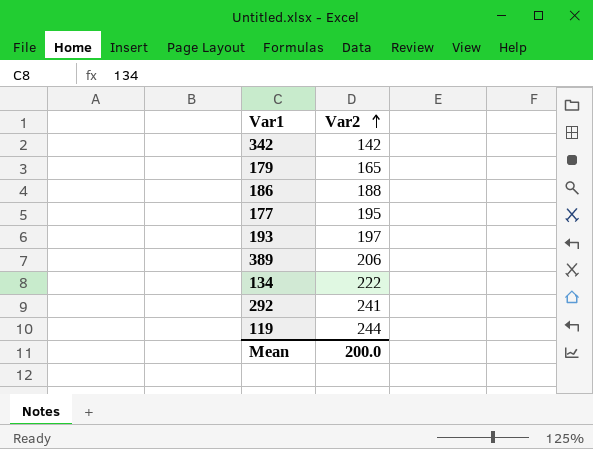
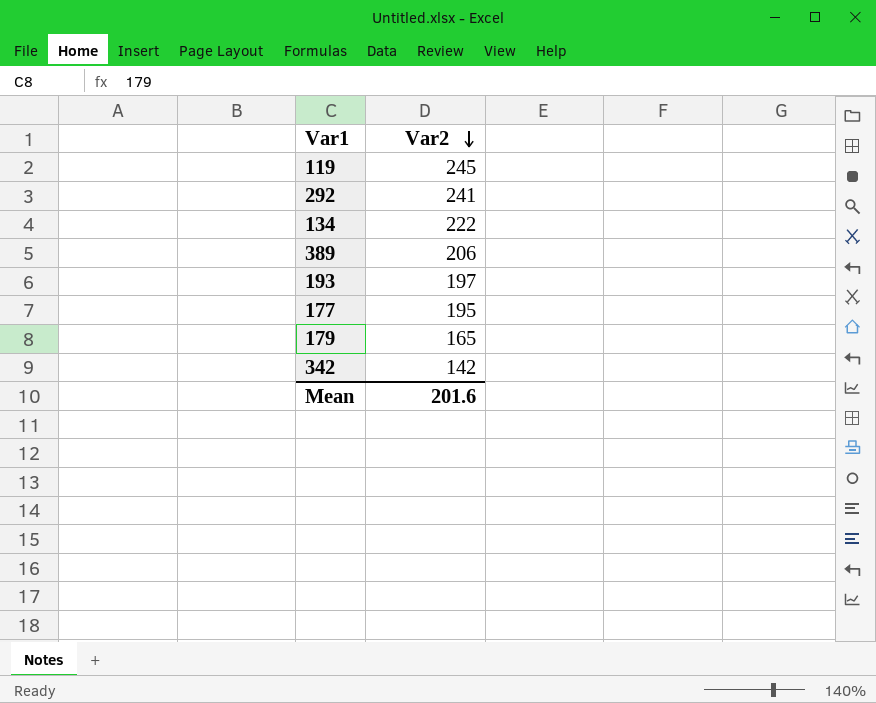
row order: Var2 ascending -> Var2 descending
row 186: 188 -> none
119 | Var2: 244 -> 245
Mean | Var2: 200.0 -> 201.6

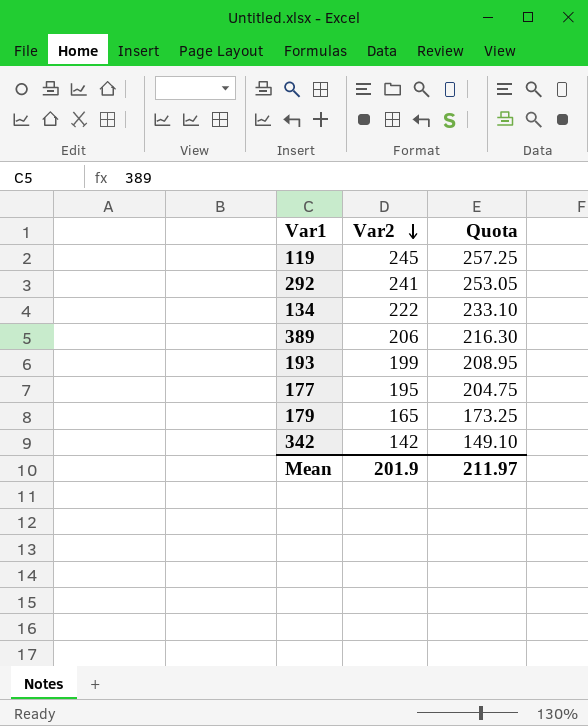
column Quota | formula: none -> [Var2] * 1.05
193 | Var2: 197 -> 199
Mean | Var2: 201.6 -> 201.9

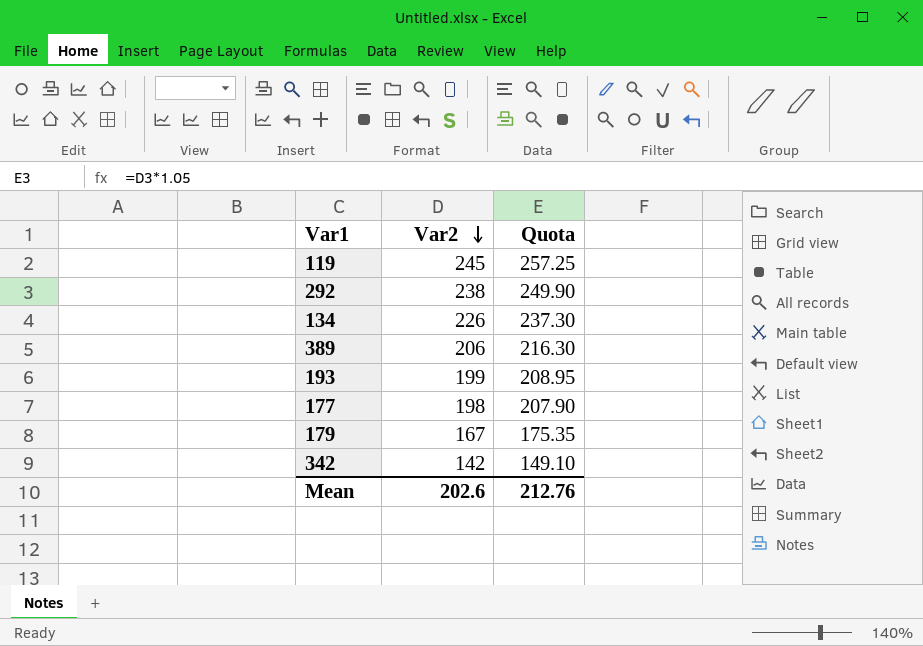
292 | Var2: 241 -> 238
292 | Quota: 253.05 -> 249.90
134 | Var2: 222 -> 226
134 | Quota: 233.10 -> 237.30
177 | Var2: 195 -> 198
177 | Quota: 204.75 -> 207.90
179 | Var2: 165 -> 167
179 | Quota: 173.25 -> 175.35
Mean | Var2: 201.9 -> 202.6
Mean | Quota: 211.97 -> 212.76

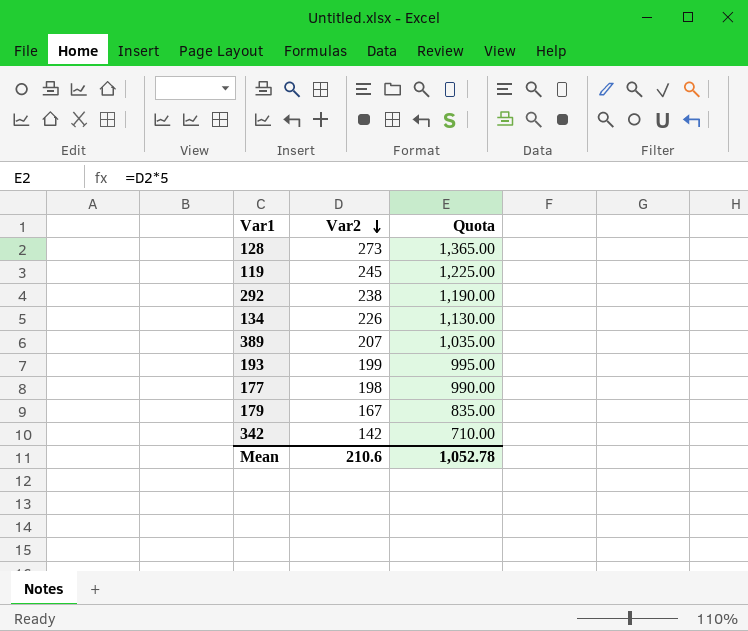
column Quota | formula: [Var2] * 1.05 -> [Var2] * 5
row 128: none -> 273 | 1,365.00
389 | Var2: 206 -> 207
Mean | Var2: 202.6 -> 210.6
Mean | Quota: 212.76 -> 1,052.78

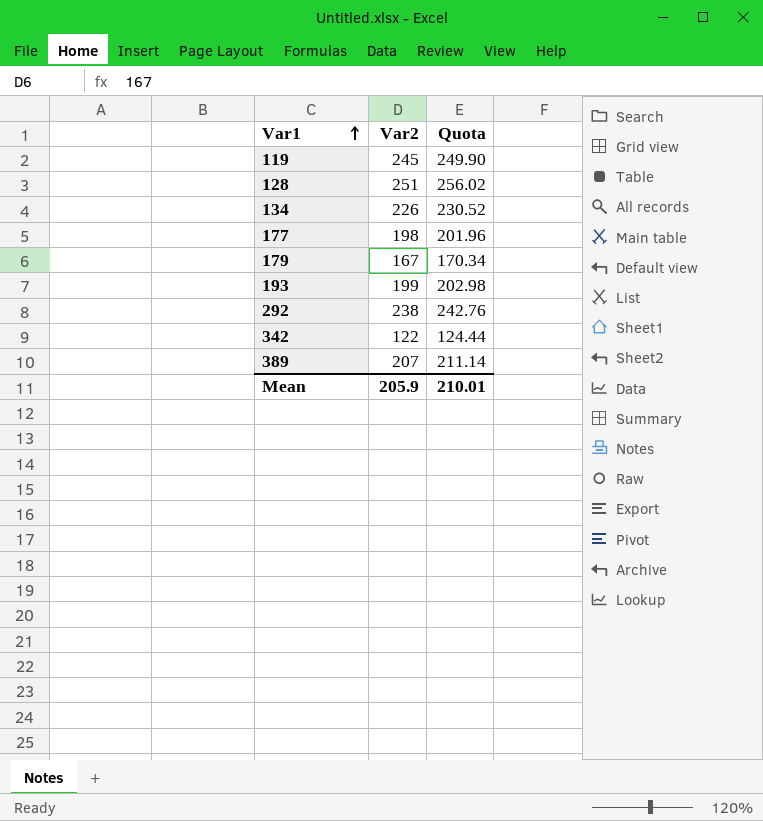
row order: Var2 descending -> Var1 ascending
column Quota | formula: [Var2] * 5 -> [Var2] * 1.02
128 | Var2: 273 -> 251
342 | Var2: 142 -> 122
Mean | Var2: 210.6 -> 205.9
Mean | Quota: 1,052.78 -> 210.01

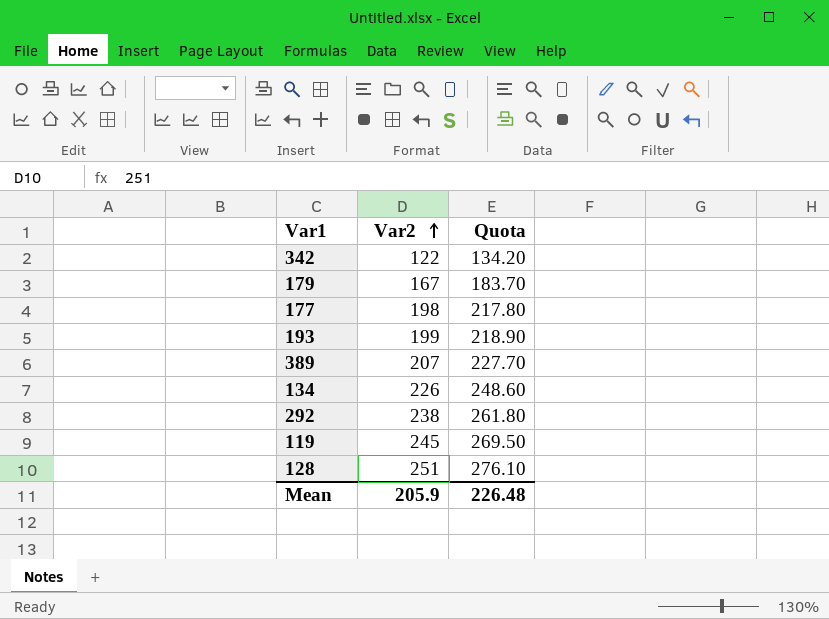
row order: Var1 ascending -> Var2 ascending
column Quota | formula: [Var2] * 1.02 -> [Var2] * 1.1
Mean | Quota: 210.01 -> 226.48

